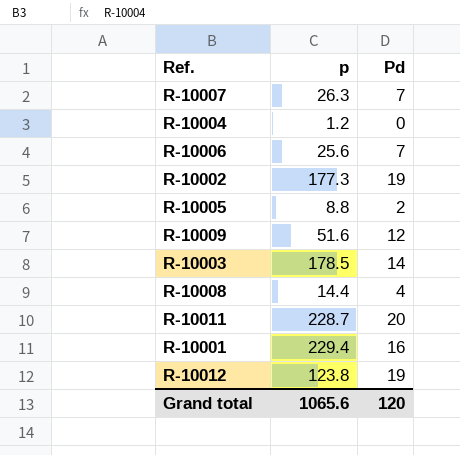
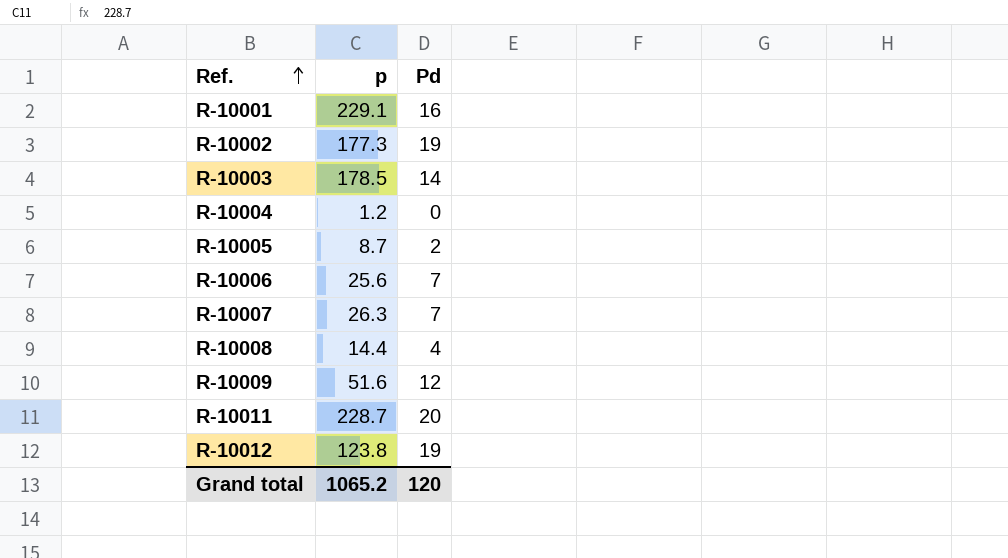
row order: none -> Ref. ascending
R-10001 | p: 229.4 -> 229.1
R-10005 | p: 8.8 -> 8.7
Grand total | p: 1065.6 -> 1065.2

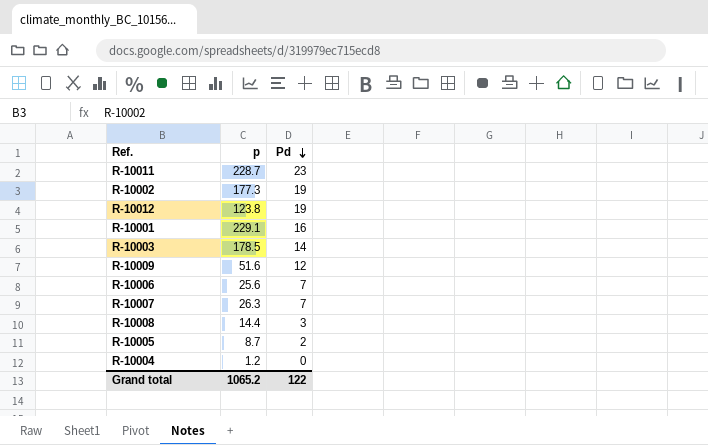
row order: Ref. ascending -> Pd descending
R-10011 | Pd: 20 -> 23
R-10008 | Pd: 4 -> 3
Grand total | Pd: 120 -> 122

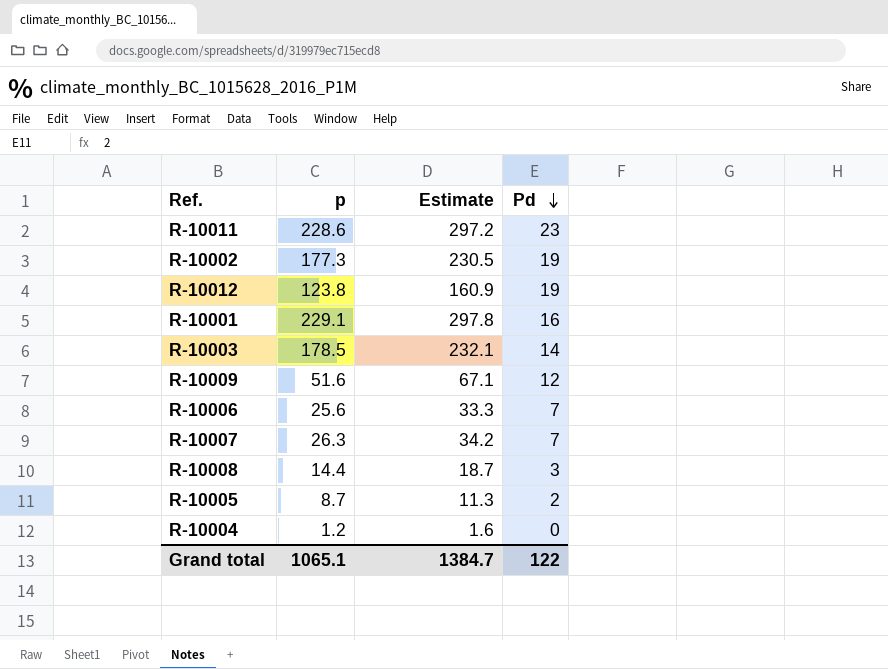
column Estimate | formula: none -> [p] * 1.3
R-10011 | p: 228.7 -> 228.6
Grand total | p: 1065.2 -> 1065.1

